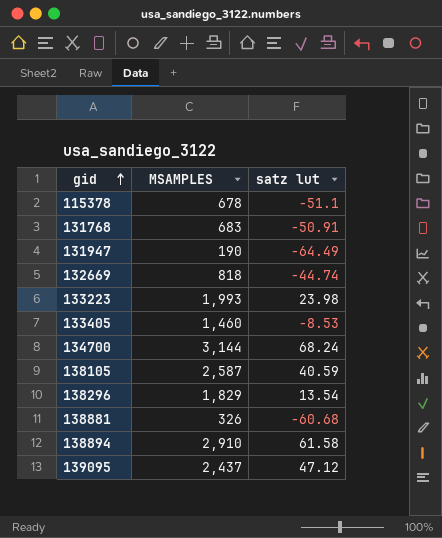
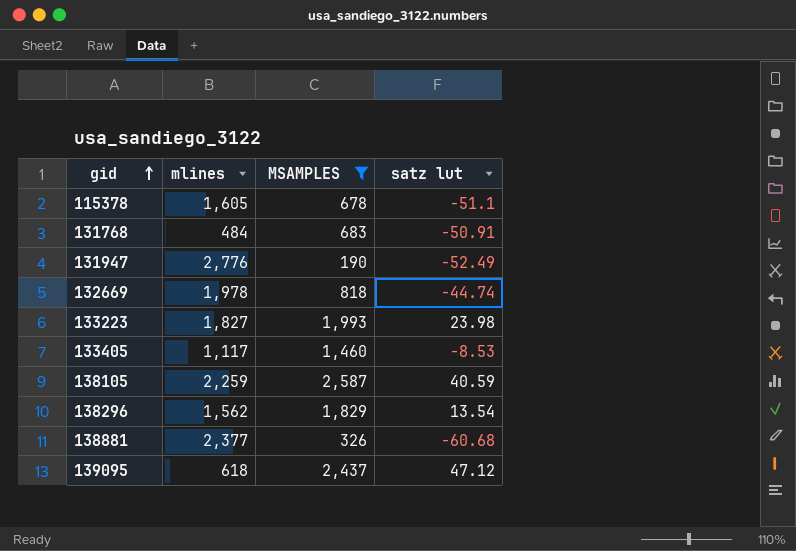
filter: none -> MSAMPLES <= 2,587
column mlines | position: none -> 2
131947 | satz lut: -64.49 -> -52.49

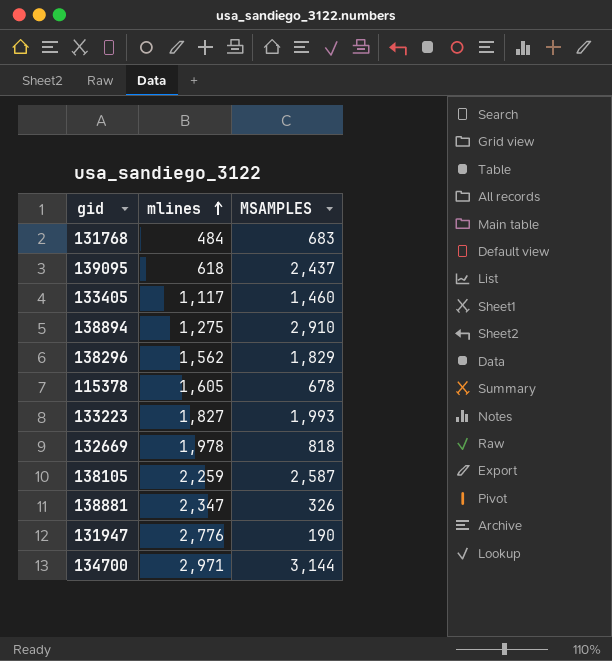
filter: MSAMPLES <= 2,587 -> none
row order: gid ascending -> mlines ascending
column satz lut | position: 4 -> none
138881 | mlines: 2,377 -> 2,347

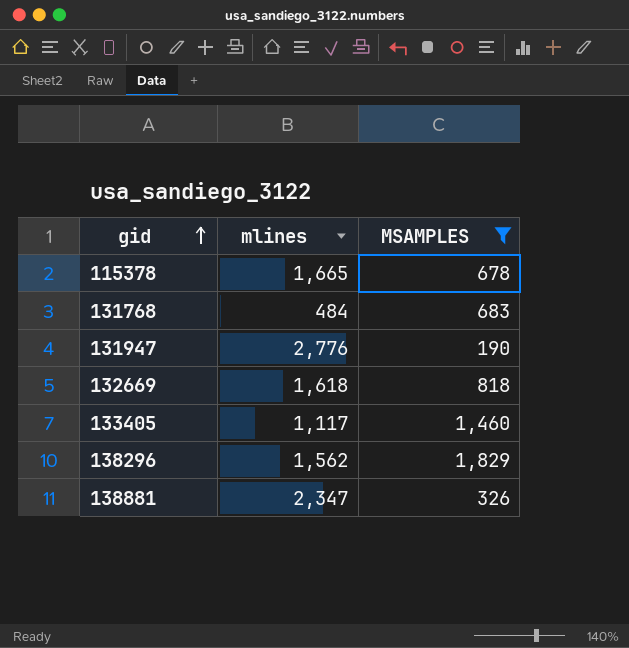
filter: none -> MSAMPLES <= 1,829
row order: mlines ascending -> gid ascending
115378 | mlines: 1,605 -> 1,665
132669 | mlines: 1,978 -> 1,618

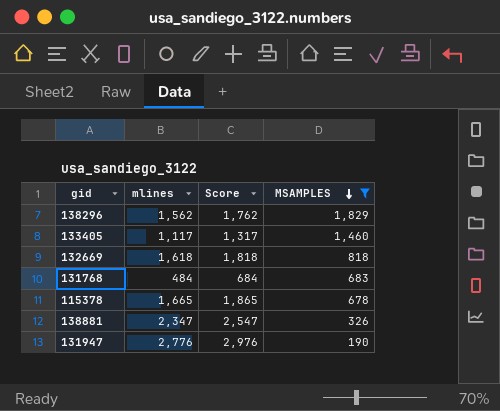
row order: gid ascending -> MSAMPLES descending
column Score | formula: none -> [mlines] + 200

